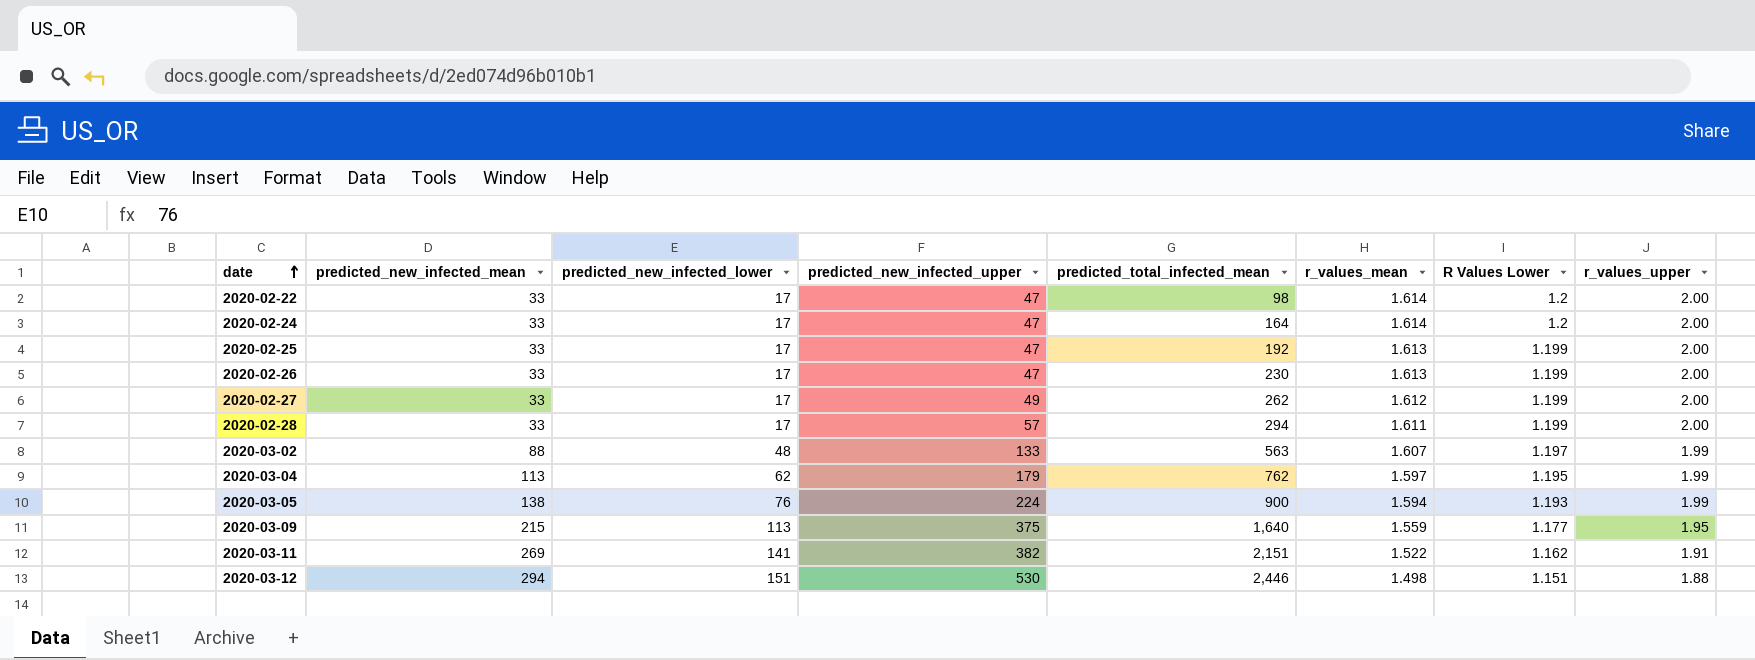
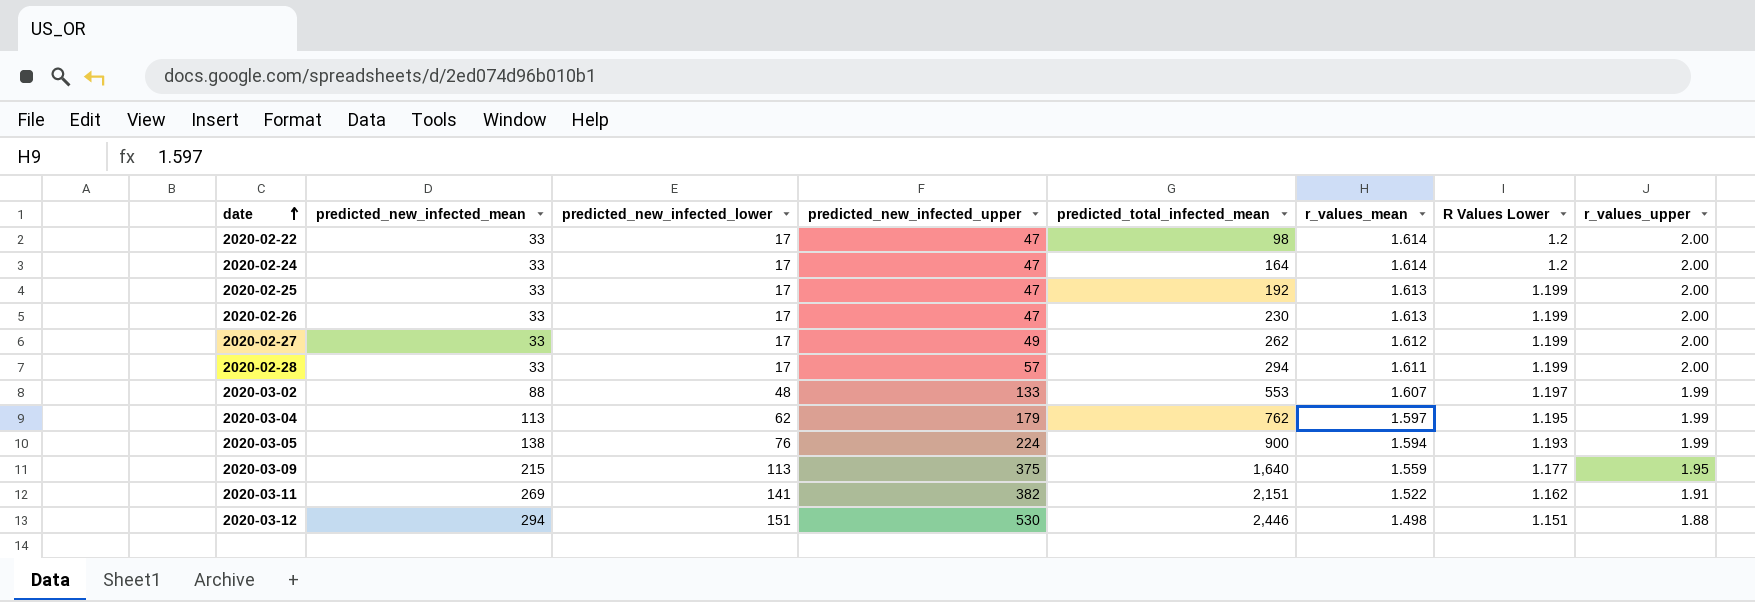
2020-03-02 | predicted_total_infected_mean: 563 -> 553

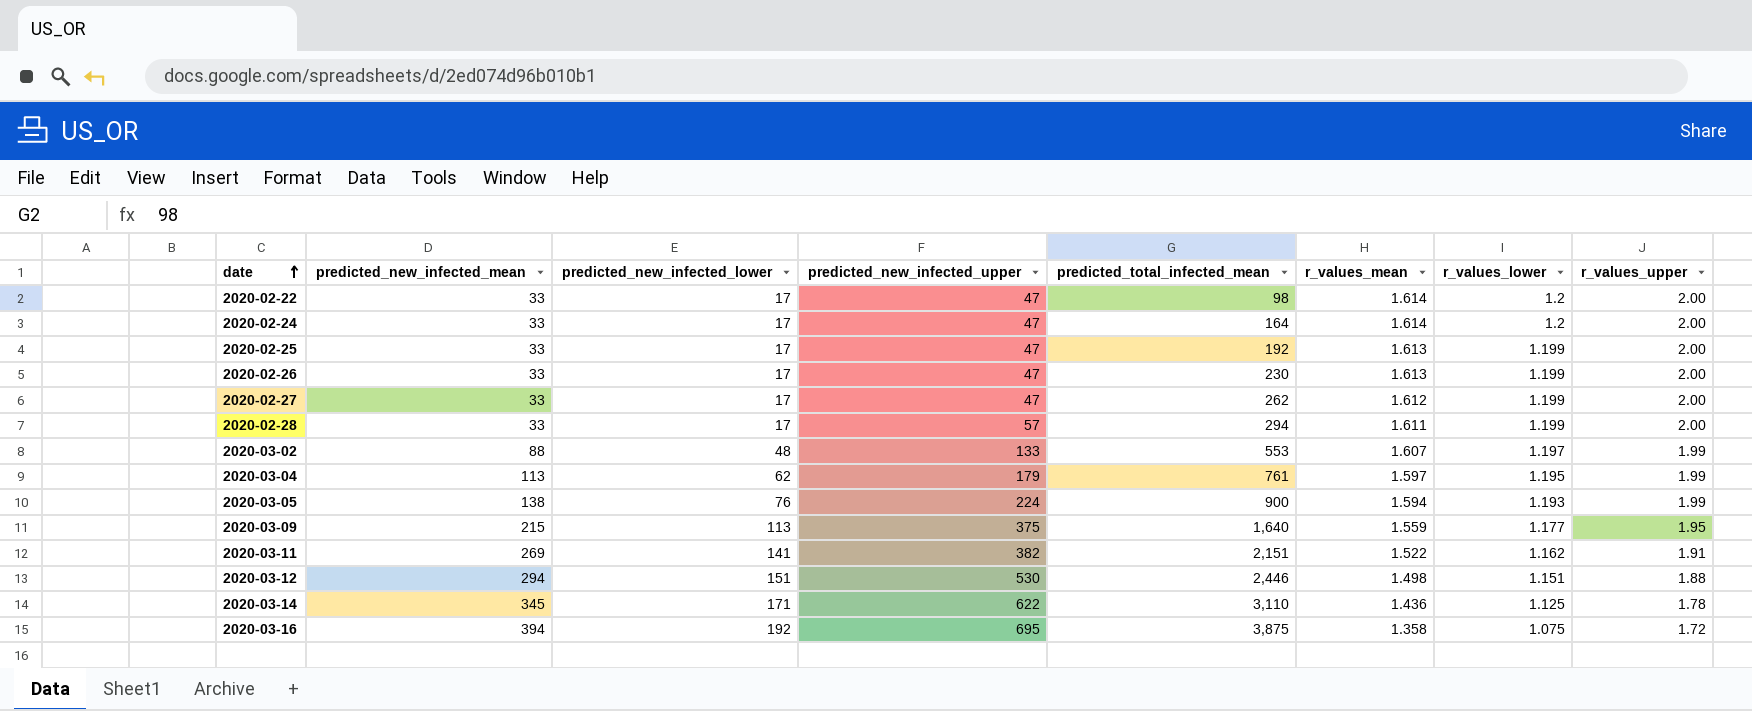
column name: R Values Lower -> r_values_lower
2020-02-27 | predicted_new_infected_upper: 49 -> 47
2020-03-04 | predicted_total_infected_mean: 762 -> 761
row 2020-03-14: none -> 345 | 171 | 622 | 3,110 | 1.436 | 1.125 | 1.78
row 2020-03-16: none -> 394 | 192 | 695 | 3,875 | 1.358 | 1.075 | 1.72

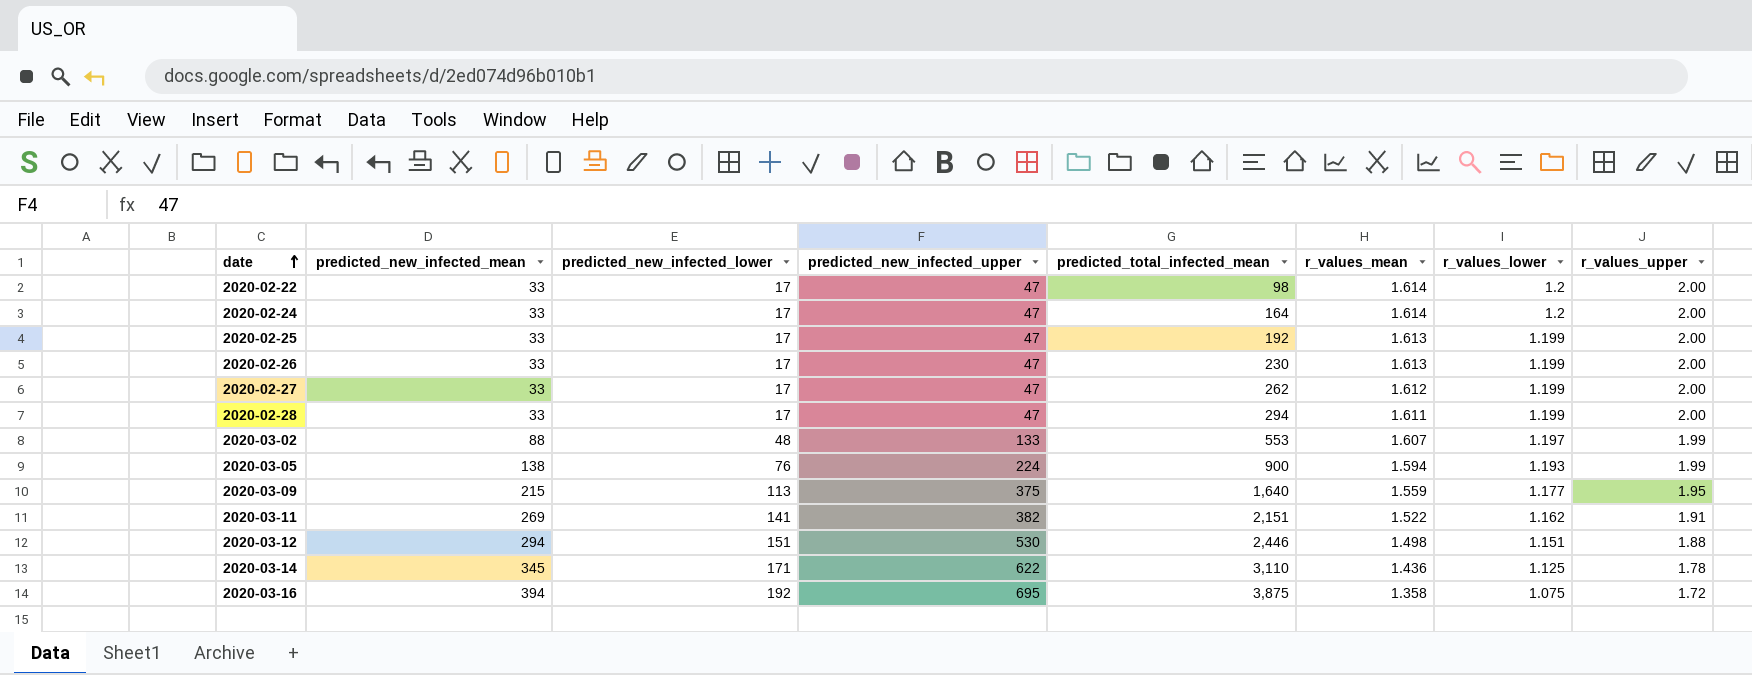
row 2020-03-04: 113 | 62 | 179 | 761 | 1.597 | 1.195 | 1.99 -> none
2020-02-28 | predicted_new_infected_upper: 57 -> 47

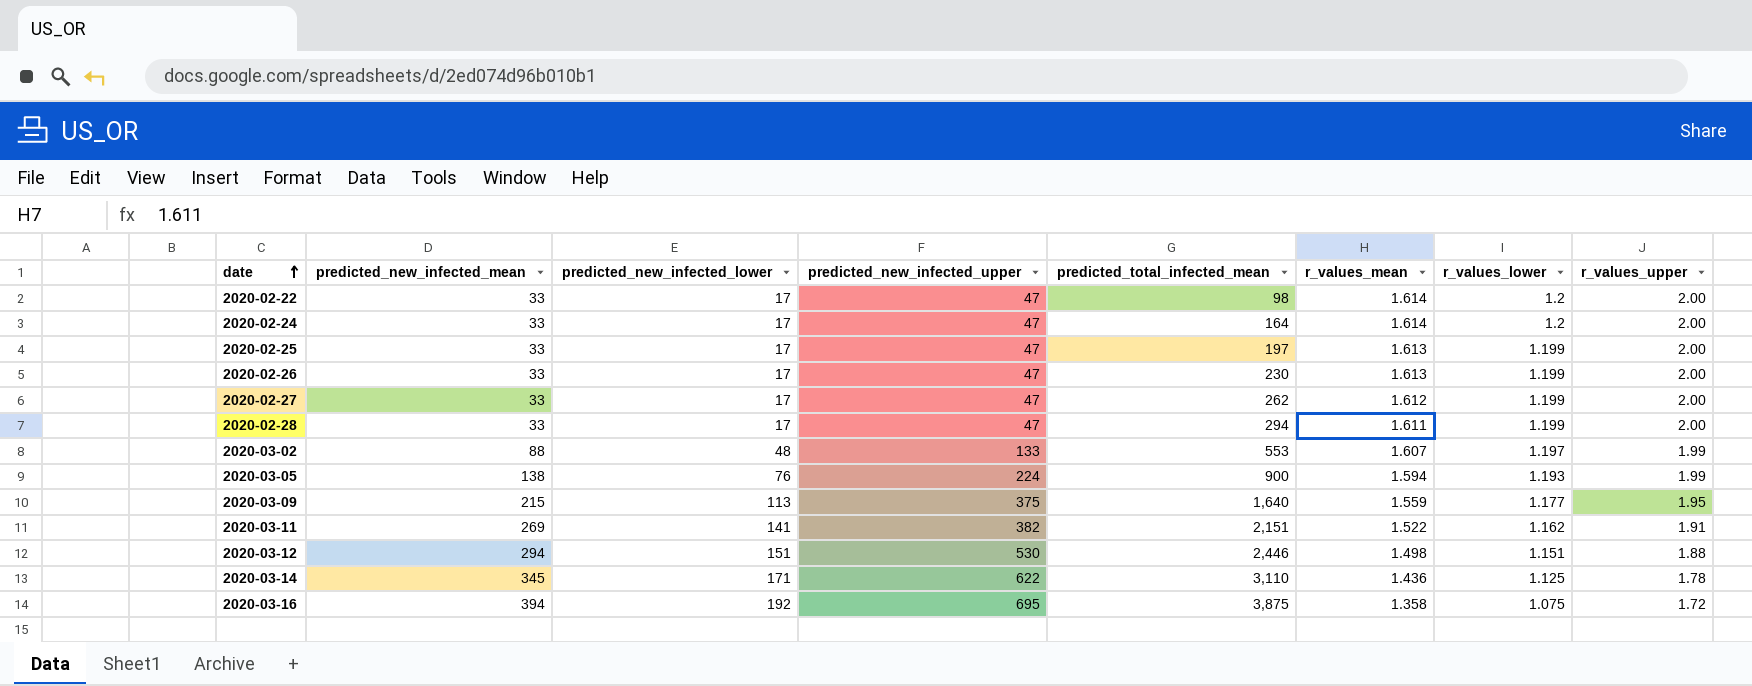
2020-02-25 | predicted_total_infected_mean: 192 -> 197

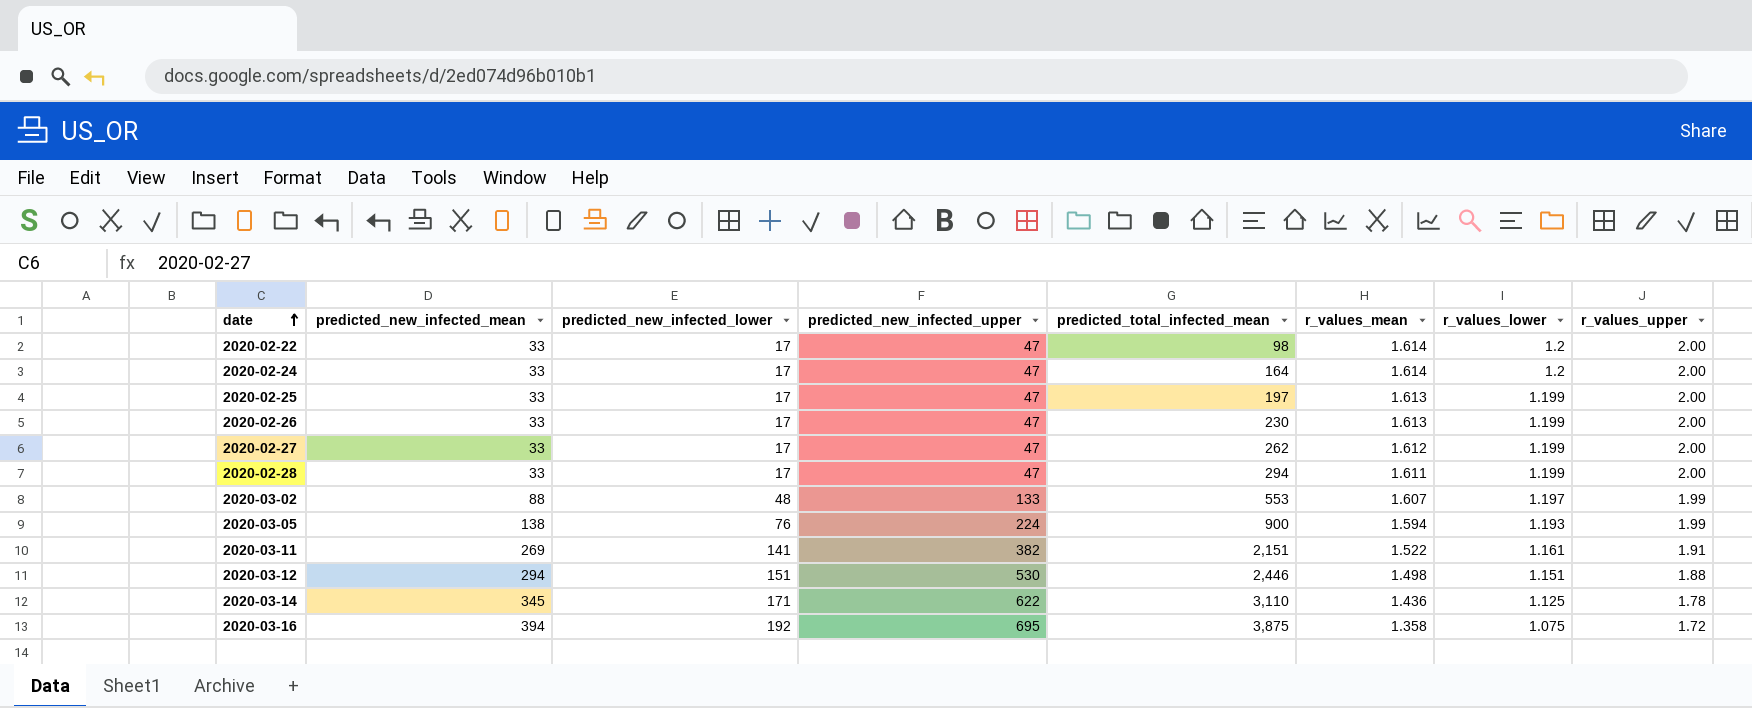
row 2020-03-09: 215 | 113 | 375 | 1,640 | 1.559 | 1.177 | 1.95 -> none
2020-03-11 | r_values_lower: 1.162 -> 1.161

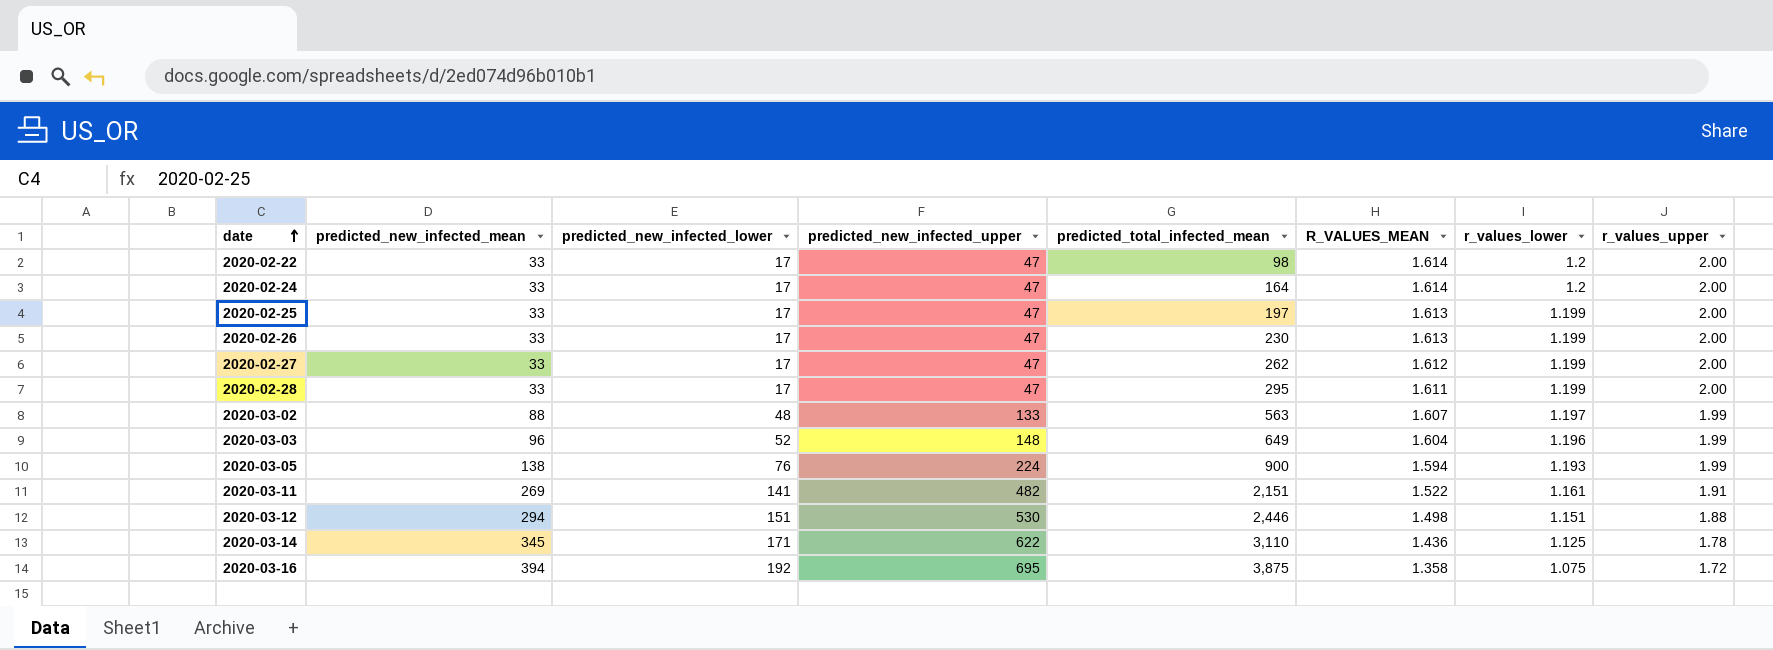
column name: r_values_mean -> R_VALUES_MEAN
2020-02-28 | predicted_total_infected_mean: 294 -> 295
2020-03-02 | predicted_total_infected_mean: 553 -> 563
row 2020-03-03: none -> 96 | 52 | 148 | 649 | 1.604 | 1.196 | 1.99
2020-03-11 | predicted_new_infected_upper: 382 -> 482

